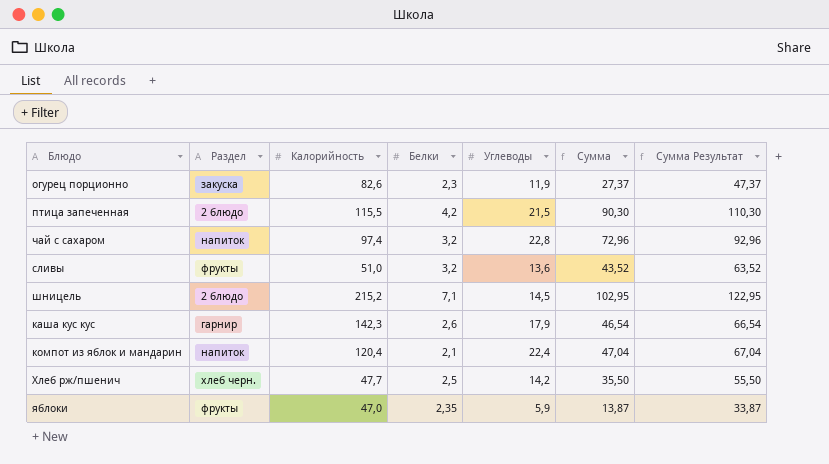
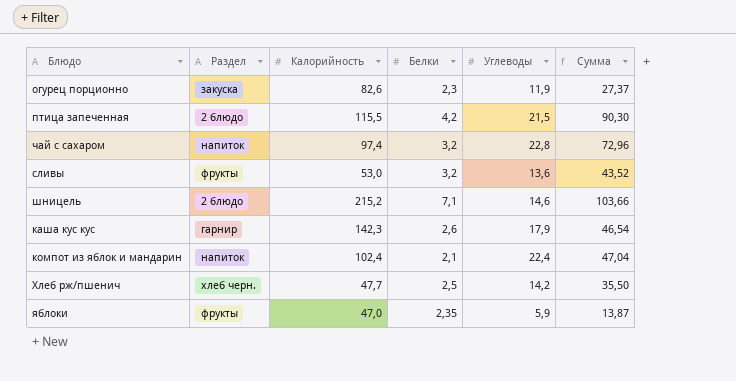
column Сумма Результат | formula: [Сумма] + 20 -> none
сливы | Калорийность: 51,0 -> 53,0
шницель | Углеводы: 14,5 -> 14,6
шницель | Сумма: 102,95 -> 103,66
компот из яблок и мандарин | Калорийность: 120,4 -> 102,4

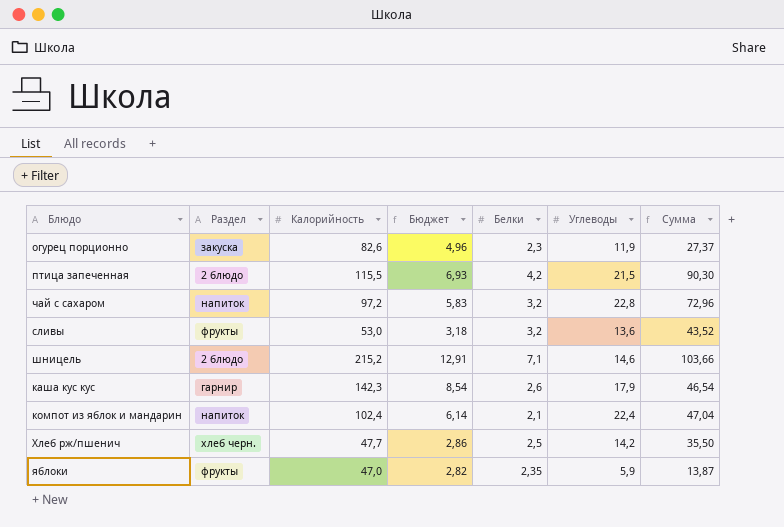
column Бюджет | formula: none -> [Калорийность] * 0,06
чай с сахаром | Калорийность: 97,4 -> 97,2

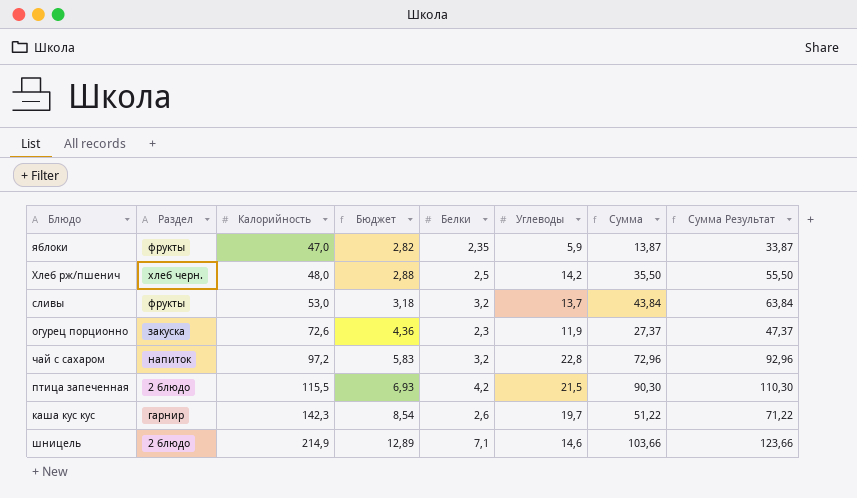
row order: none -> Калорийность ascending
column Сумма Результат | formula: none -> [Сумма] + 20
row компот из яблок и мандарин: напиток | 102,4 | 6,14 | 2,1 | 22,4 | 47,04 -> none
Хлеб рж/пшенич | Калорийность: 47,7 -> 48,0
Хлеб рж/пшенич | Бюджет: 2,86 -> 2,88
сливы | Углеводы: 13,6 -> 13,7
сливы | Сумма: 43,52 -> 43,84
огурец порционно | Калорийность: 82,6 -> 72,6
огурец порционно | Бюджет: 4,96 -> 4,36
каша кус кус | Углеводы: 17,9 -> 19,7
каша кус кус | Сумма: 46,54 -> 51,22
шницель | Калорийность: 215,2 -> 214,9
шницель | Бюджет: 12,91 -> 12,89

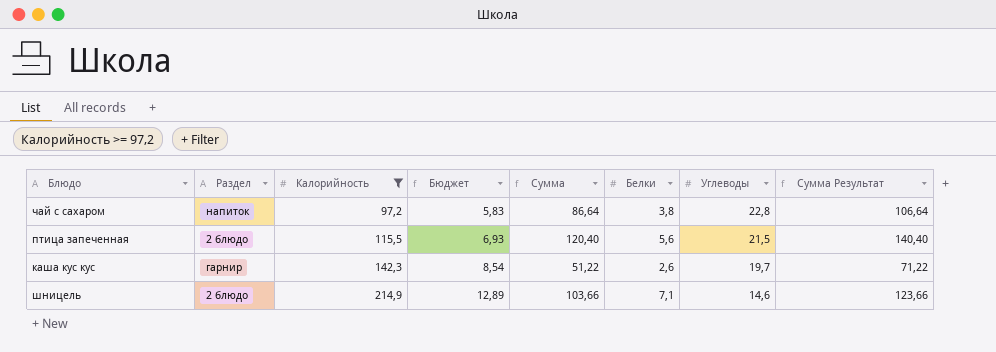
filter: none -> Калорийность >= 97,2
column Сумма | position: 7 -> 5
чай с сахаром | Сумма: 72,96 -> 86,64
чай с сахаром | Белки: 3,2 -> 3,8
чай с сахаром | Сумма Результат: 92,96 -> 106,64
птица запеченная | Сумма: 90,30 -> 120,40
птица запеченная | Белки: 4,2 -> 5,6
птица запеченная | Сумма Результат: 110,30 -> 140,40

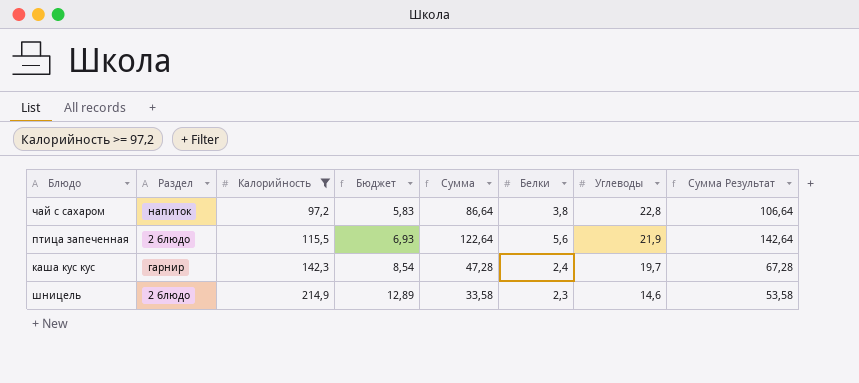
птица запеченная | Сумма: 120,40 -> 122,64
птица запеченная | Углеводы: 21,5 -> 21,9
птица запеченная | Сумма Результат: 140,40 -> 142,64
каша кус кус | Сумма: 51,22 -> 47,28
каша кус кус | Белки: 2,6 -> 2,4
каша кус кус | Сумма Результат: 71,22 -> 67,28
шницель | Сумма: 103,66 -> 33,58
шницель | Белки: 7,1 -> 2,3
шницель | Сумма Результат: 123,66 -> 53,58

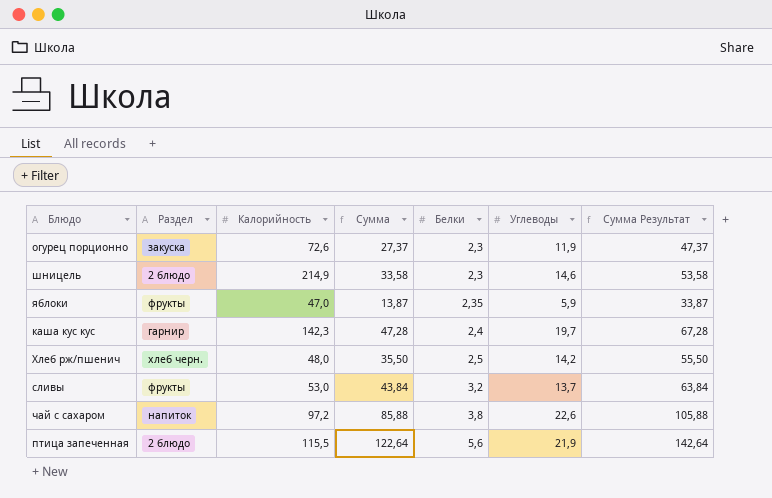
filter: Калорийность >= 97,2 -> none
row order: Калорийность ascending -> Белки ascending
column Бюджет | formula: [Калорийность] * 0,06 -> none
чай с сахаром | Сумма: 86,64 -> 85,88
чай с сахаром | Углеводы: 22,8 -> 22,6
чай с сахаром | Сумма Результат: 106,64 -> 105,88

